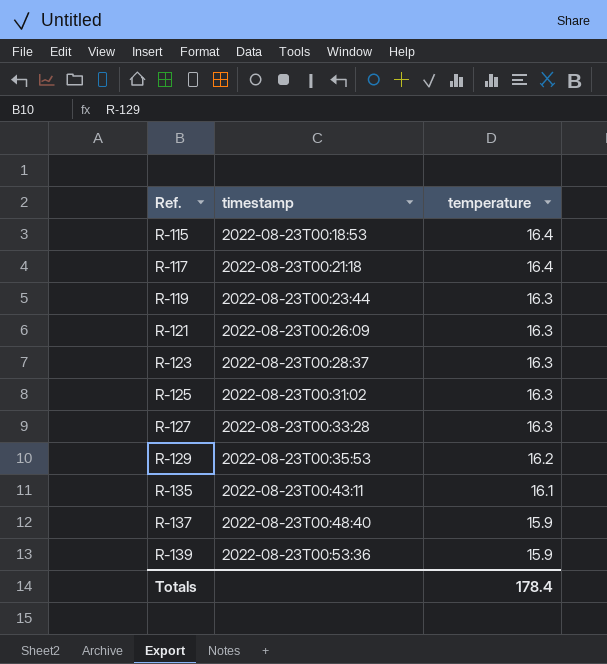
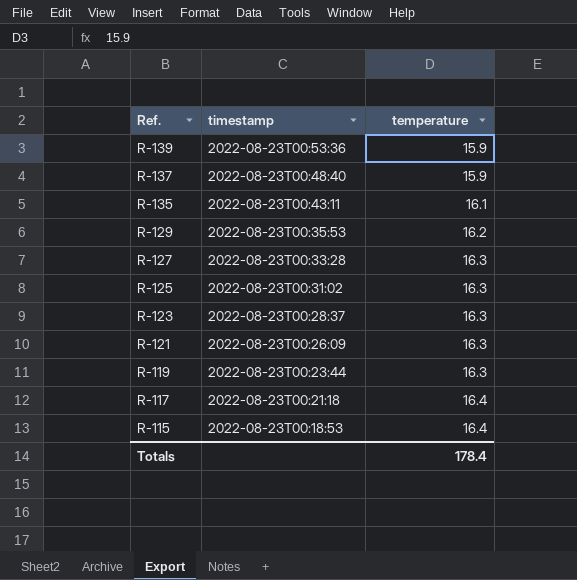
row order: Ref. ascending -> Ref. descending

